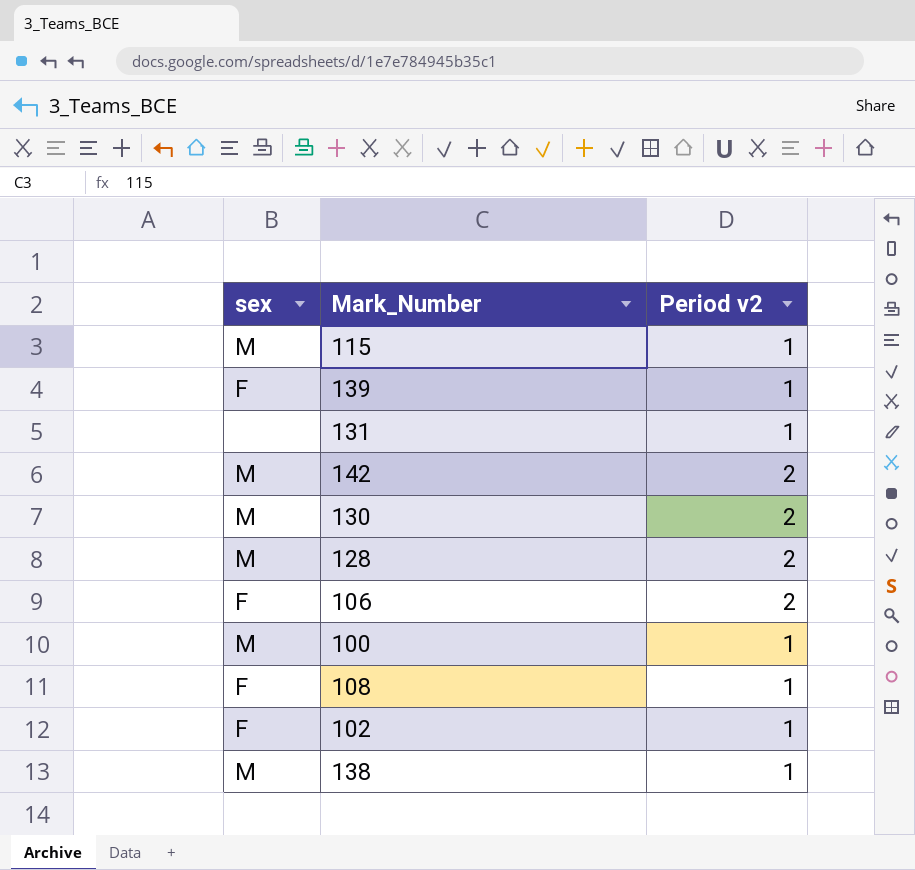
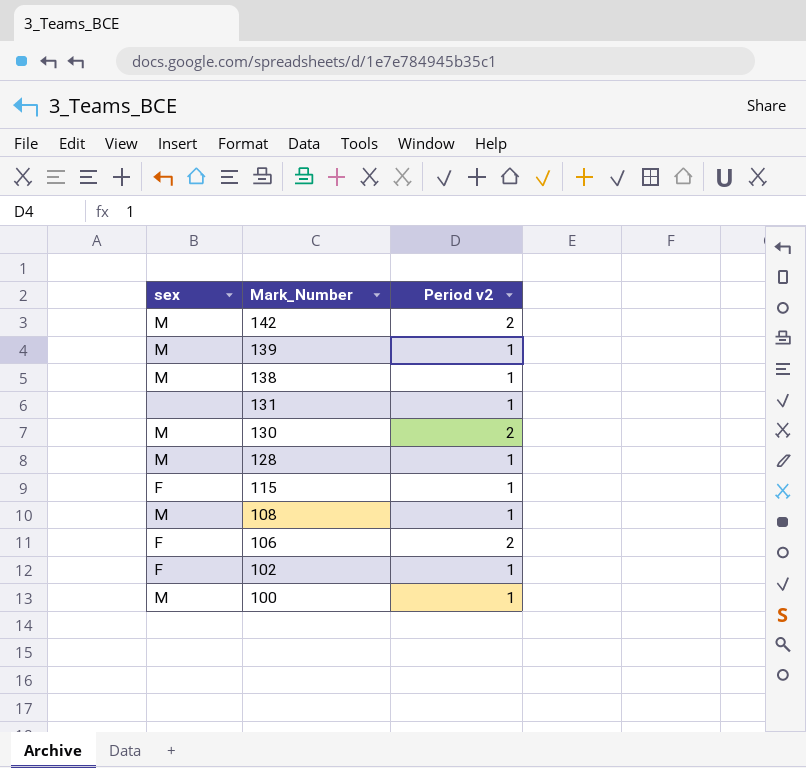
row order: none -> Mark_Number descending
139 | sex: F -> M
128 | Period v2: 2 -> 1
115 | sex: M -> F
108 | sex: F -> M

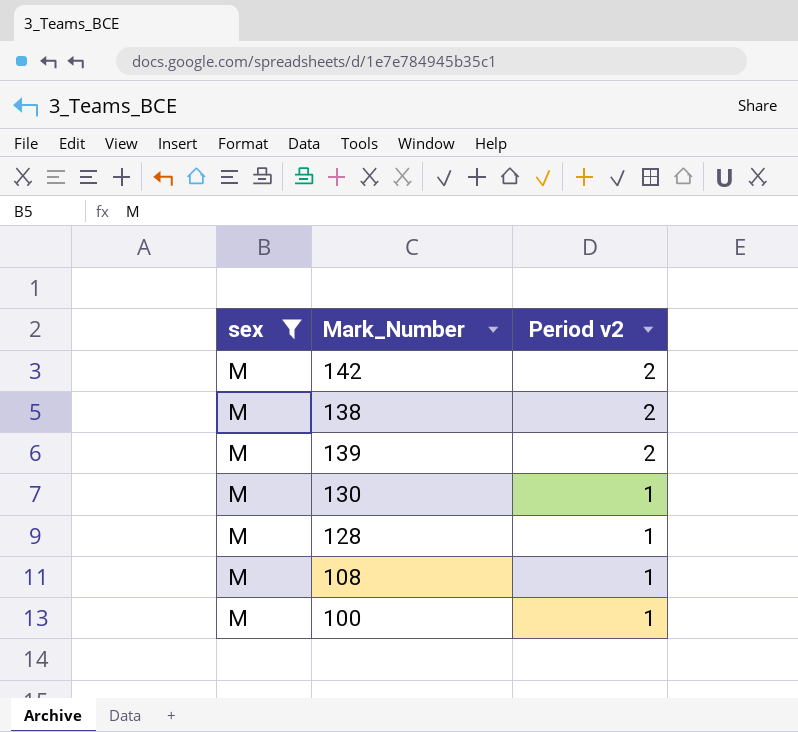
filter: none -> sex = M
row order: Mark_Number descending -> Period v2 descending
138 | Period v2: 1 -> 2
139 | Period v2: 1 -> 2
130 | Period v2: 2 -> 1

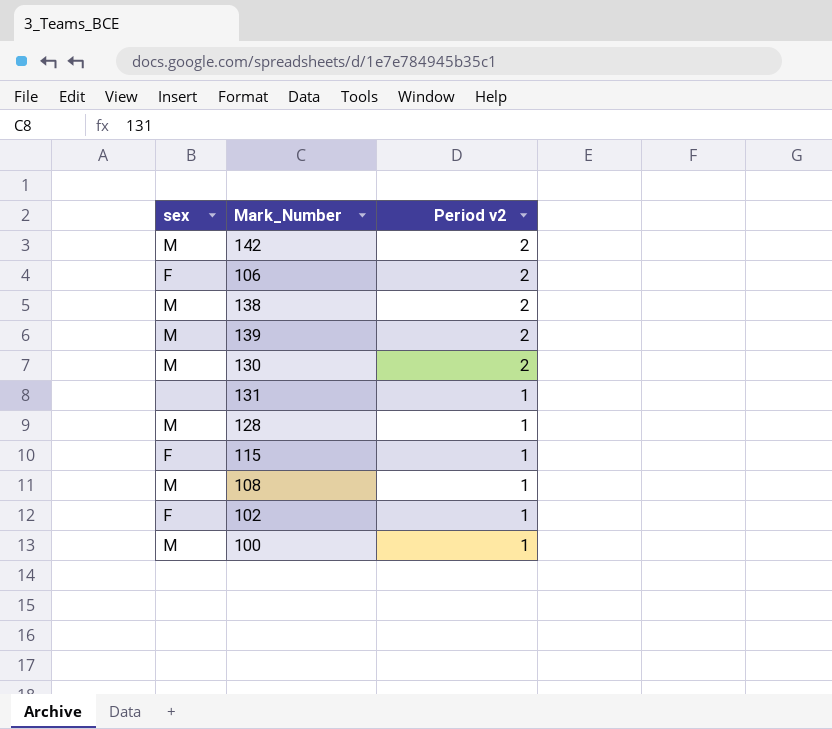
filter: sex = M -> none
130 | Period v2: 1 -> 2

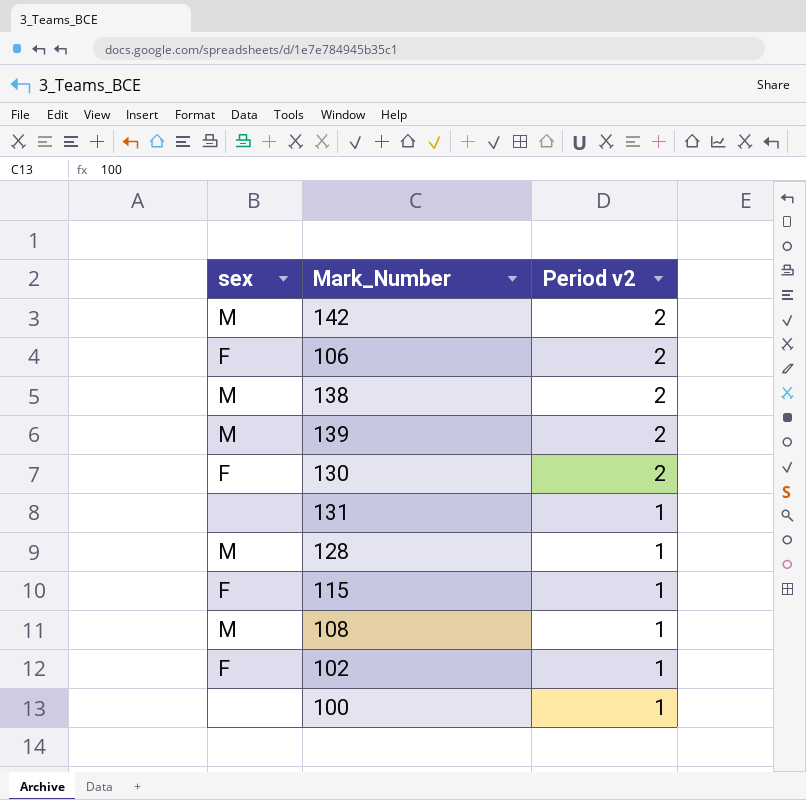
130 | sex: M -> F
100 | sex: M -> none

